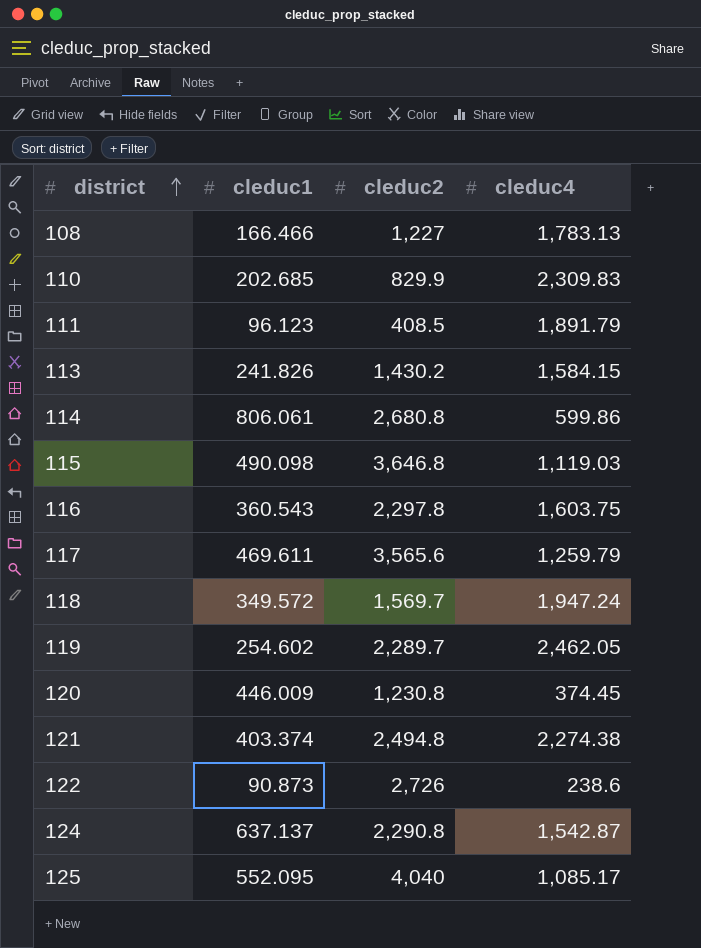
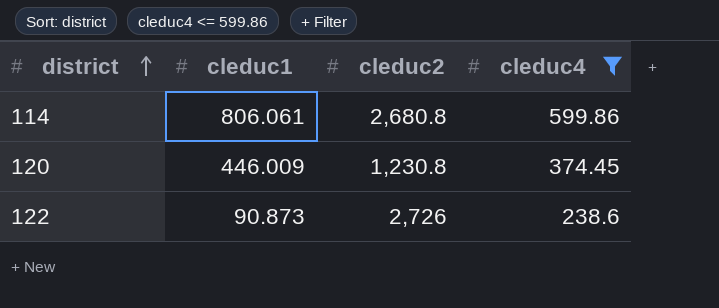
filter: none -> cleduc4 <= 599.86

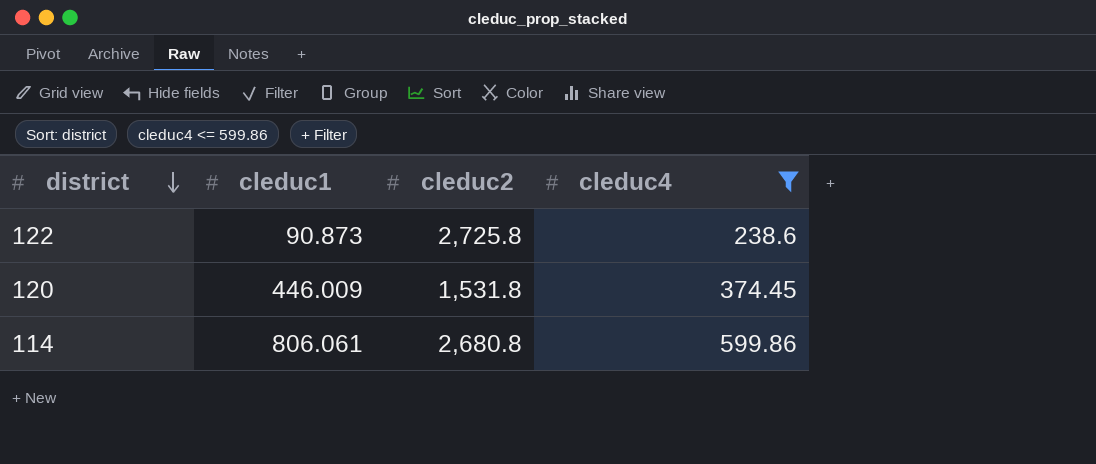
row order: district ascending -> district descending
122 | cleduc2: 2,726 -> 2,725.8
120 | cleduc2: 1,230.8 -> 1,531.8

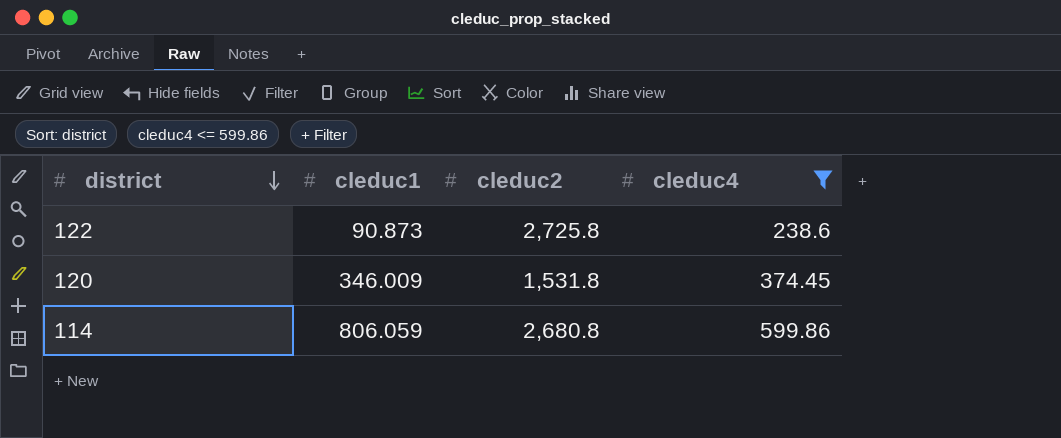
120 | cleduc1: 446.009 -> 346.009
114 | cleduc1: 806.061 -> 806.059

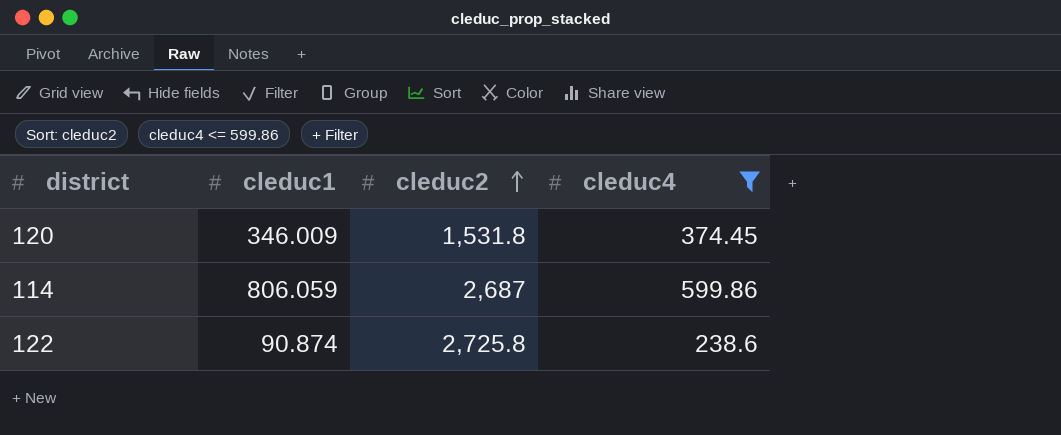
row order: district descending -> cleduc2 ascending
114 | cleduc2: 2,680.8 -> 2,687
122 | cleduc1: 90.873 -> 90.874

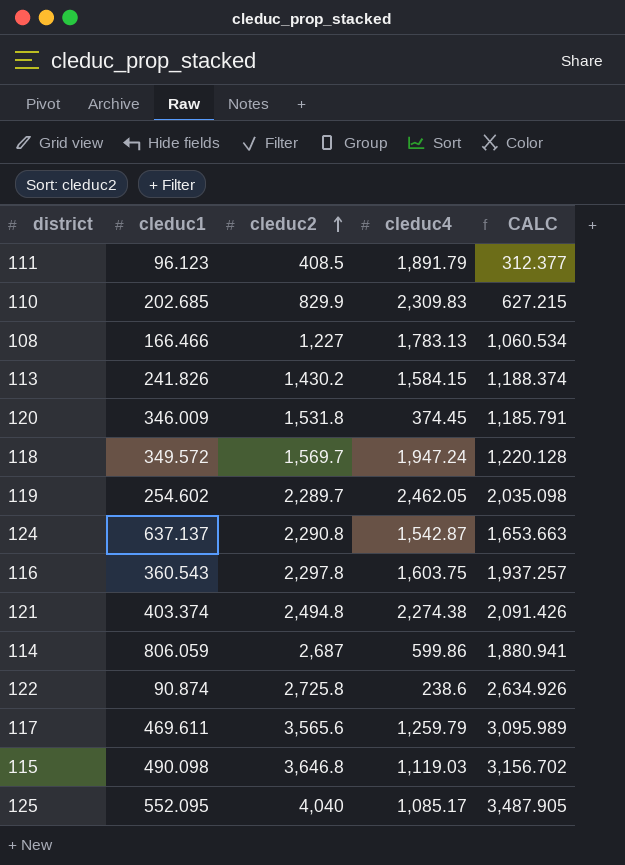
filter: cleduc4 <= 599.86 -> none
column CALC | formula: none -> [cleduc2] - [cleduc1]

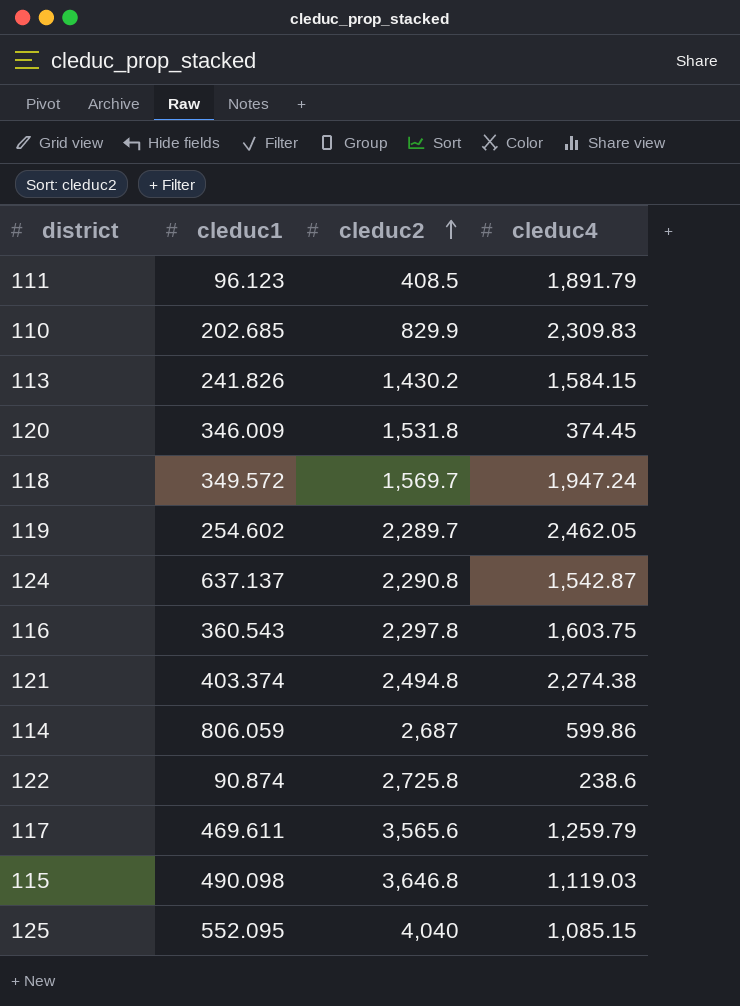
column CALC | formula: [cleduc2] - [cleduc1] -> none
row 108: 166.466 | 1,227 | 1,783.13 | 1,060.534 -> none
125 | cleduc4: 1,085.17 -> 1,085.15

